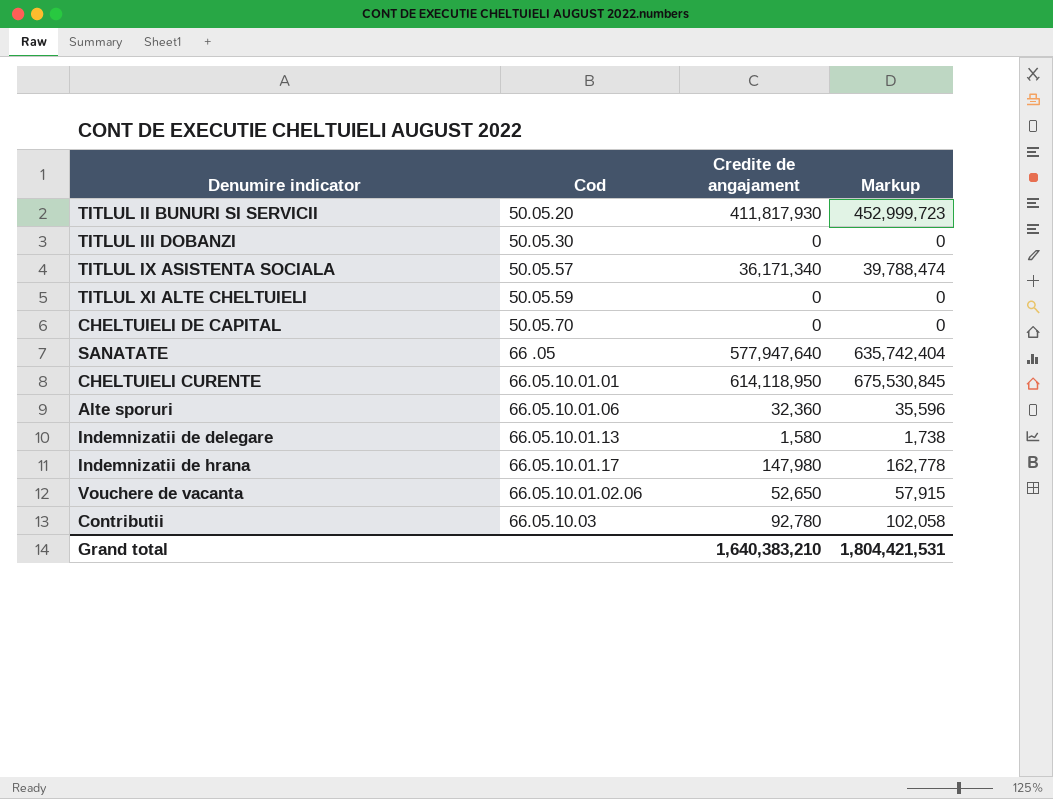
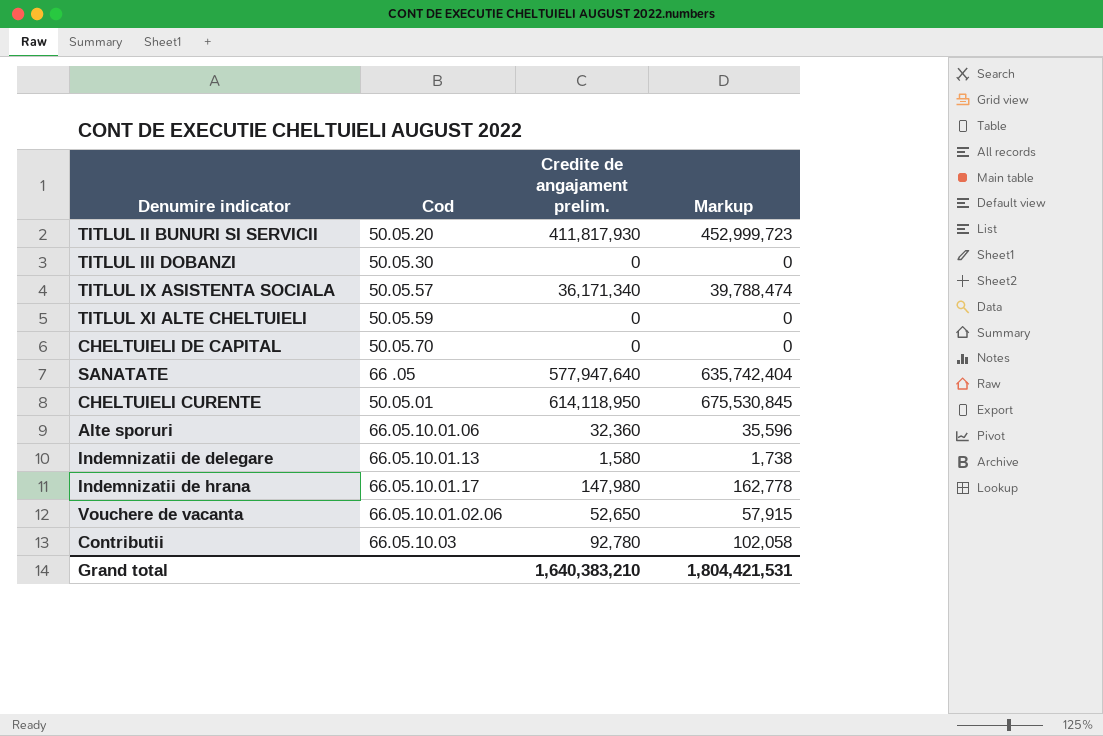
column name: Credite de angajament -> Credite de angajament prelim.
CHELTUIELI CURENTE | Cod: 66.05.10.01.01 -> 50.05.01

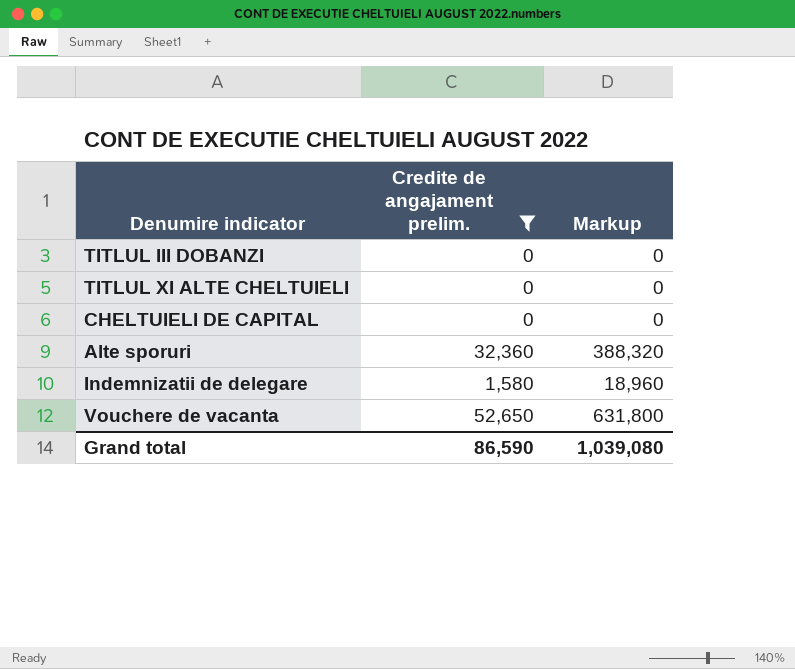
filter: none -> Credite de angajament prelim. <= 52,650
column Cod | position: 2 -> none
column Markup | formula: [Credite de angajament prelim.] * 1.1 -> [Credite de angajament prelim.] * 12
Grand total | Credite de angajament prelim.: 1,640,383,210 -> 86,590
Grand total | Markup: 1,804,421,531 -> 1,039,080

